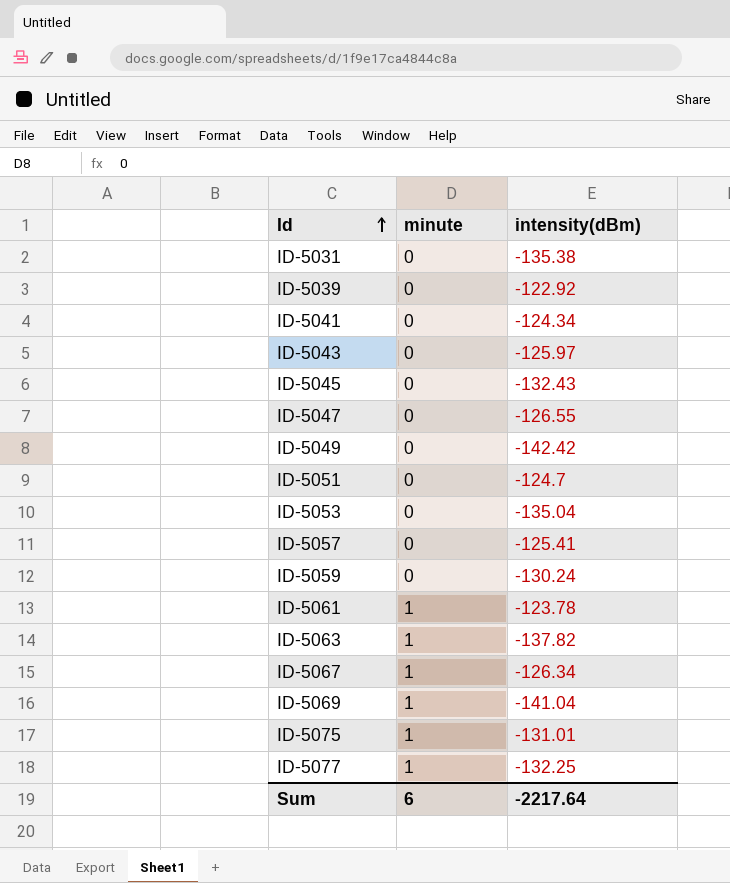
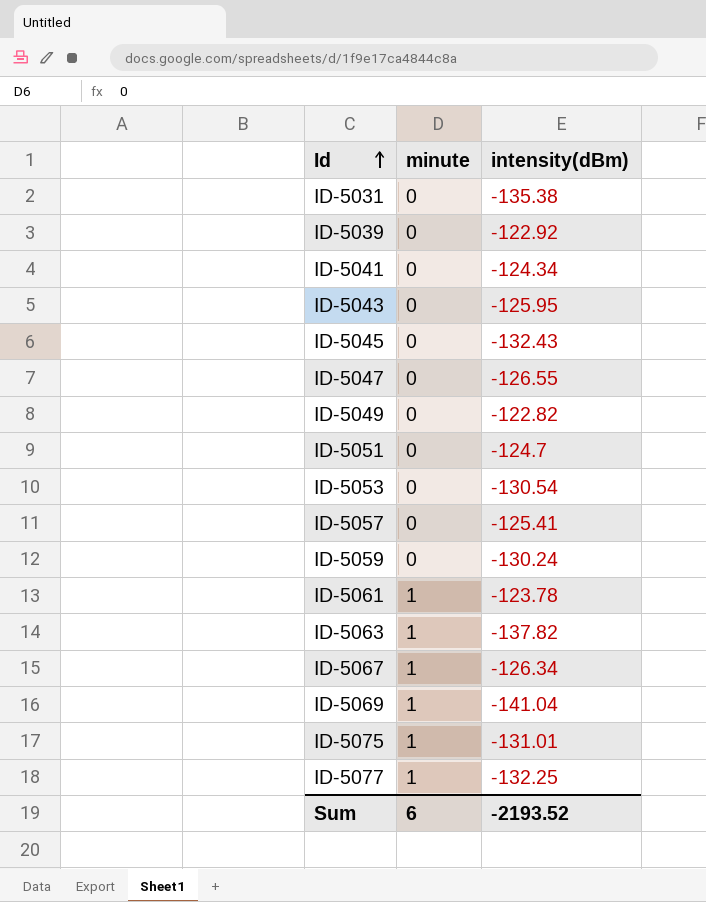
ID-5043 | intensity(dBm): -125.97 -> -125.95
ID-5049 | intensity(dBm): -142.42 -> -122.82
ID-5053 | intensity(dBm): -135.04 -> -130.54
Sum | intensity(dBm): -2217.64 -> -2193.52

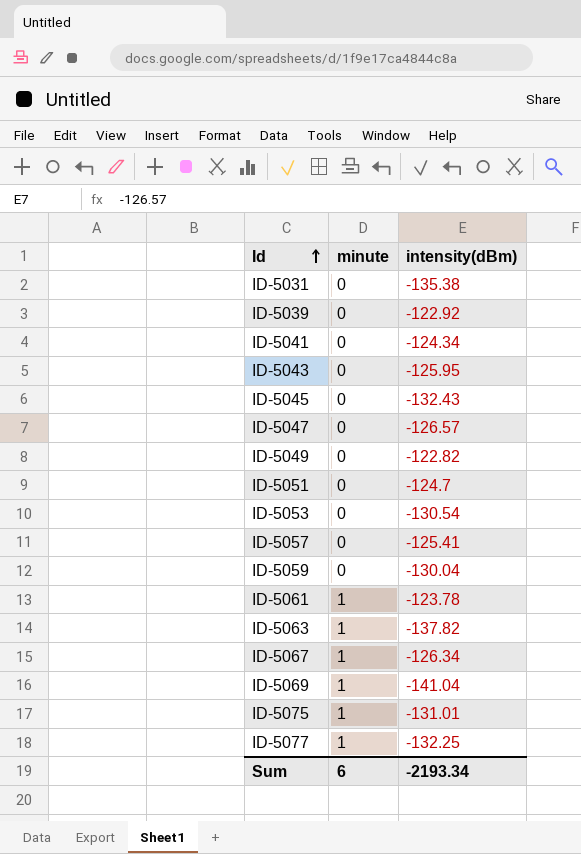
ID-5047 | intensity(dBm): -126.55 -> -126.57
ID-5059 | intensity(dBm): -130.24 -> -130.04
Sum | intensity(dBm): -2193.52 -> -2193.34

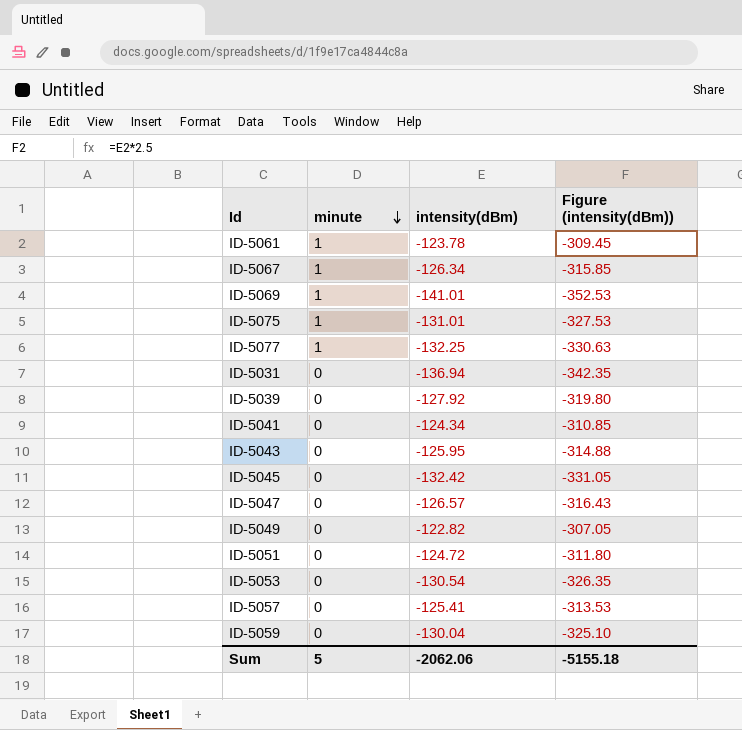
row order: Id ascending -> minute descending
column Figure (intensity(dBm)) | formula: none -> [intensity(dBm)] * 2.5
row ID-5063: 1 | -137.82 -> none
ID-5069 | intensity(dBm): -141.04 -> -141.01
ID-5031 | intensity(dBm): -135.38 -> -136.94
ID-5039 | intensity(dBm): -122.92 -> -127.92
ID-5045 | intensity(dBm): -132.43 -> -132.42
ID-5051 | intensity(dBm): -124.7 -> -124.72
Sum | minute: 6 -> 5
Sum | intensity(dBm): -2193.34 -> -2062.06

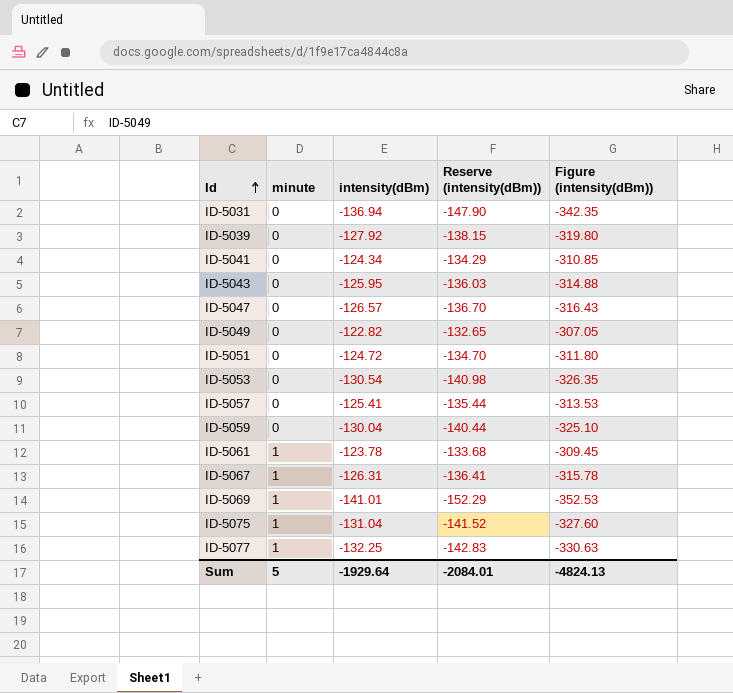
row order: minute descending -> Id ascending
column Reserve (intensity(dBm)) | formula: none -> [intensity(dBm)] * 1.08
row ID-5045: 0 | -132.42 | -331.05 -> none
ID-5067 | intensity(dBm): -126.34 -> -126.31
ID-5067 | Figure (intensity(dBm)): -315.85 -> -315.78
ID-5075 | intensity(dBm): -131.01 -> -131.04
ID-5075 | Figure (intensity(dBm)): -327.53 -> -327.60
Sum | intensity(dBm): -2062.06 -> -1929.64
Sum | Figure (intensity(dBm)): -5155.18 -> -4824.13

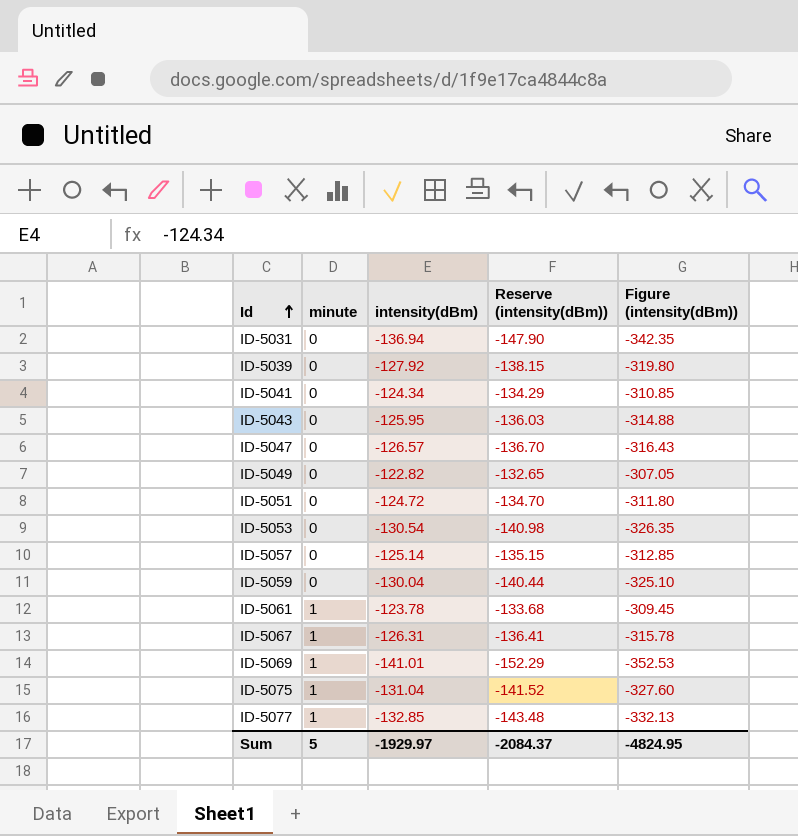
ID-5057 | intensity(dBm): -125.41 -> -125.14
ID-5057 | Reserve (intensity(dBm)): -135.44 -> -135.15
ID-5057 | Figure (intensity(dBm)): -313.53 -> -312.85
ID-5077 | intensity(dBm): -132.25 -> -132.85
ID-5077 | Reserve (intensity(dBm)): -142.83 -> -143.48
ID-5077 | Figure (intensity(dBm)): -330.63 -> -332.13
Sum | intensity(dBm): -1929.64 -> -1929.97
Sum | Reserve (intensity(dBm)): -2084.01 -> -2084.37
Sum | Figure (intensity(dBm)): -4824.13 -> -4824.95

